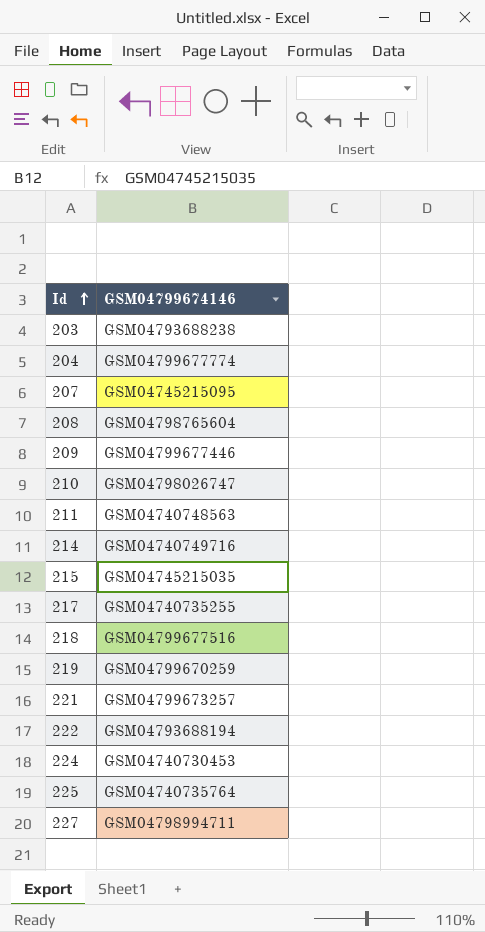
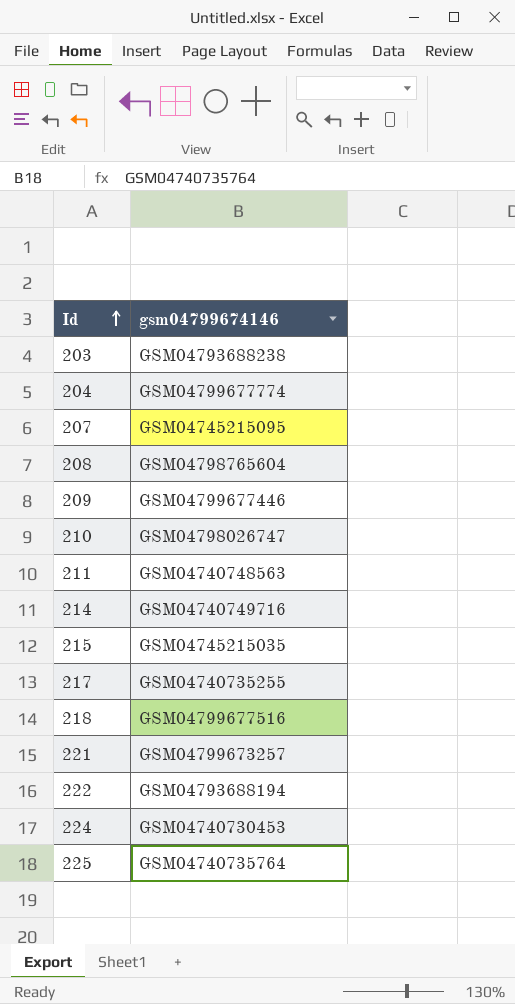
column name: GSM04799674146 -> gsm04799674146
row 219: GSM04799670259 -> none
row 227: GSM04798994711 -> none

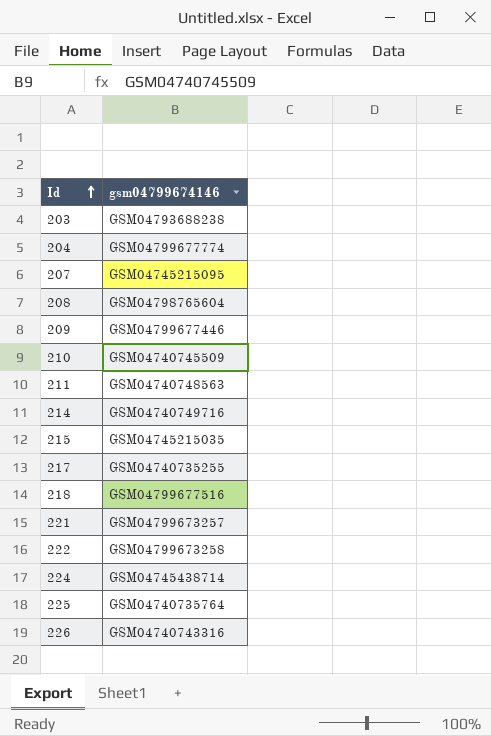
210 | gsm04799674146: GSM04798026747 -> GSM04740745509
222 | gsm04799674146: GSM04793688194 -> GSM04799673258
224 | gsm04799674146: GSM04740730453 -> GSM04745438714
row 226: none -> GSM04740743316

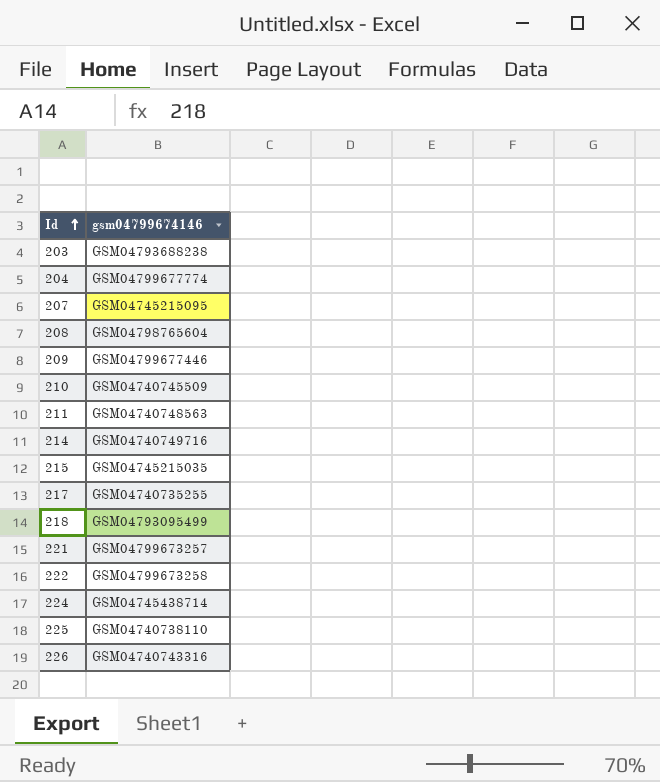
218 | gsm04799674146: GSM04799677516 -> GSM04793095499
225 | gsm04799674146: GSM04740735764 -> GSM04740738110

